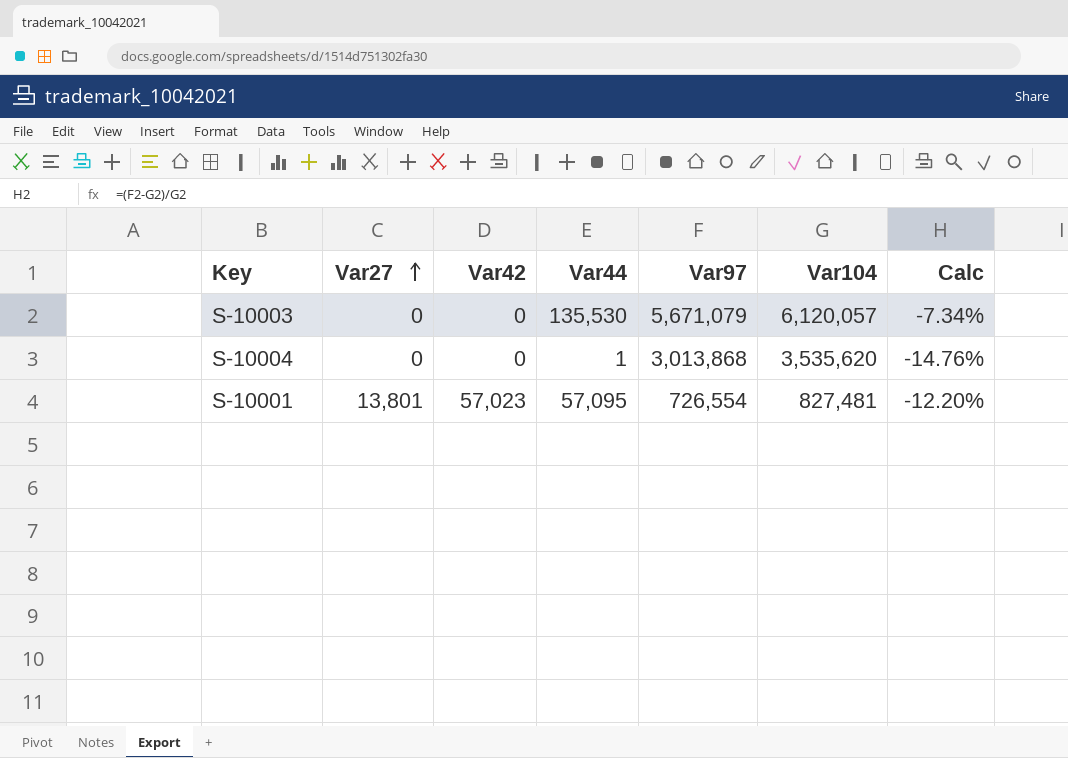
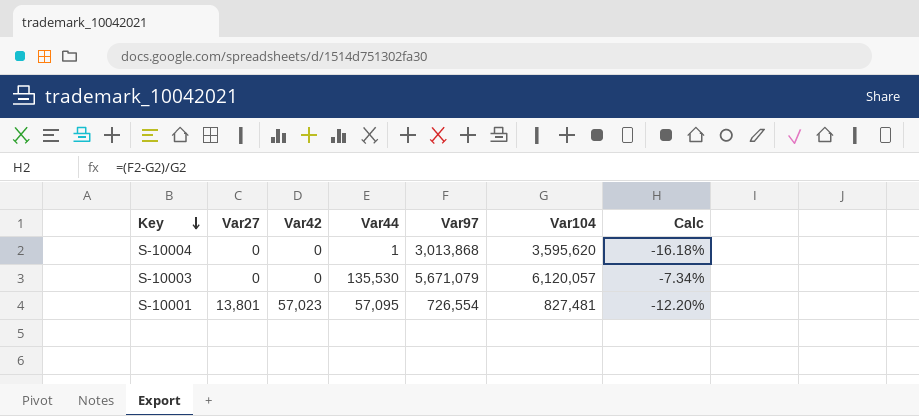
row order: Var27 ascending -> Key descending
S-10004 | Var104: 3,535,620 -> 3,595,620
S-10004 | Calc: -14.76% -> -16.18%

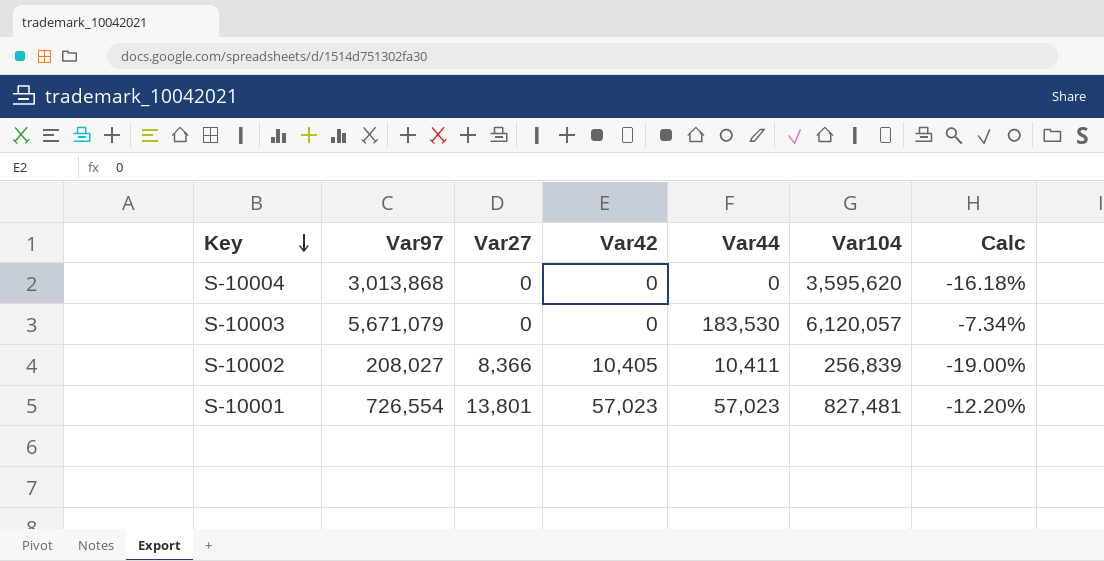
column Var97 | position: 5 -> 2
S-10004 | Var44: 1 -> 0
S-10003 | Var44: 135,530 -> 183,530
row S-10002: none -> 208,027 | 8,366 | 10,405 | 10,411 | 256,839 | -19.00%
S-10001 | Var44: 57,095 -> 57,023

